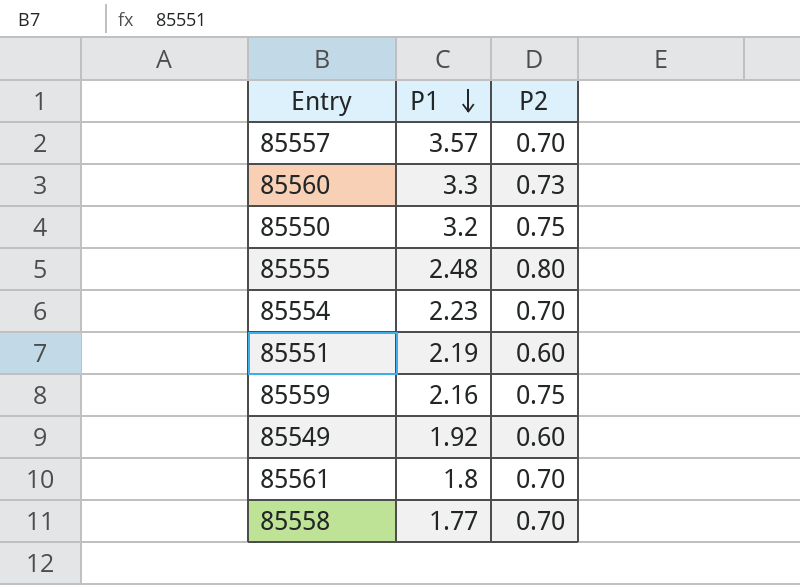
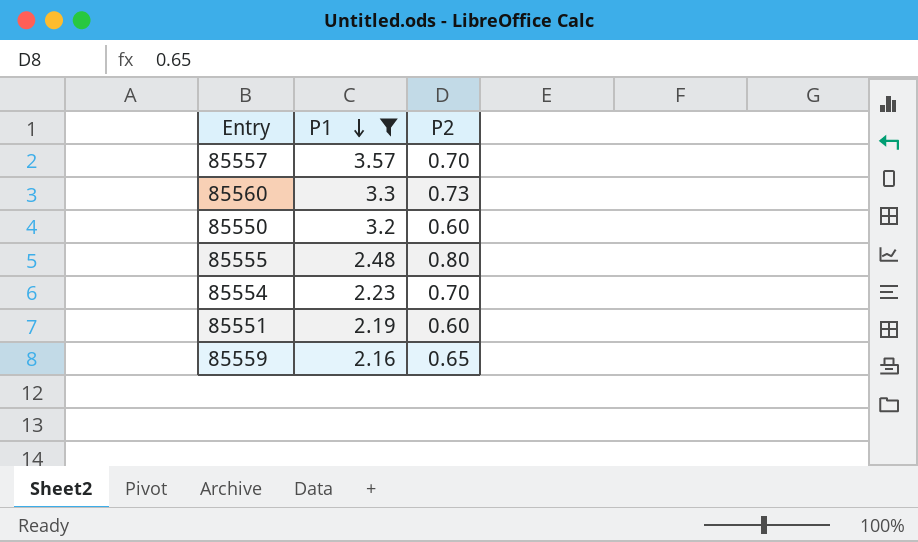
filter: none -> P1 >= 2.16
85550 | P2: 0.75 -> 0.60
85559 | P2: 0.75 -> 0.65

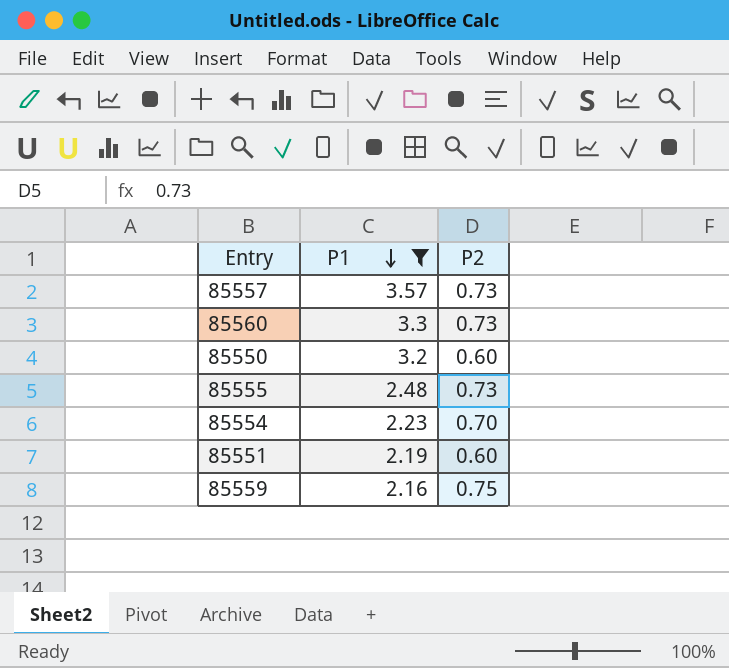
85557 | P2: 0.70 -> 0.73
85555 | P2: 0.80 -> 0.73
85559 | P2: 0.65 -> 0.75

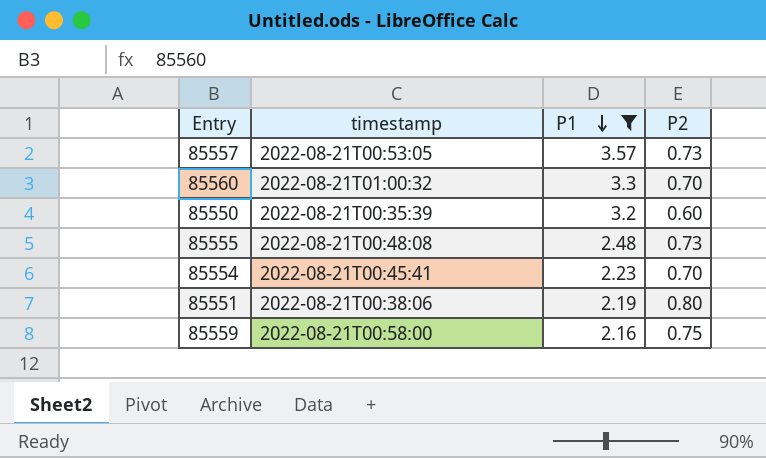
column timestamp | position: none -> 2
85560 | P2: 0.73 -> 0.70
85551 | P2: 0.60 -> 0.80

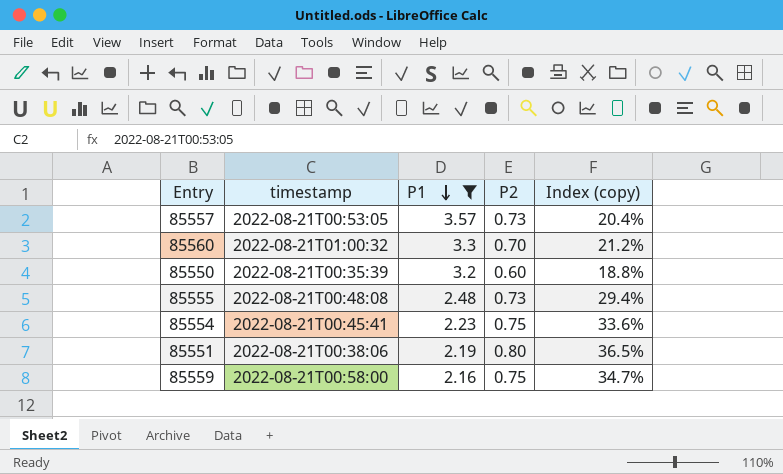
column Index (copy) | formula: none -> [P2] / [P1]
85554 | P2: 0.70 -> 0.75

